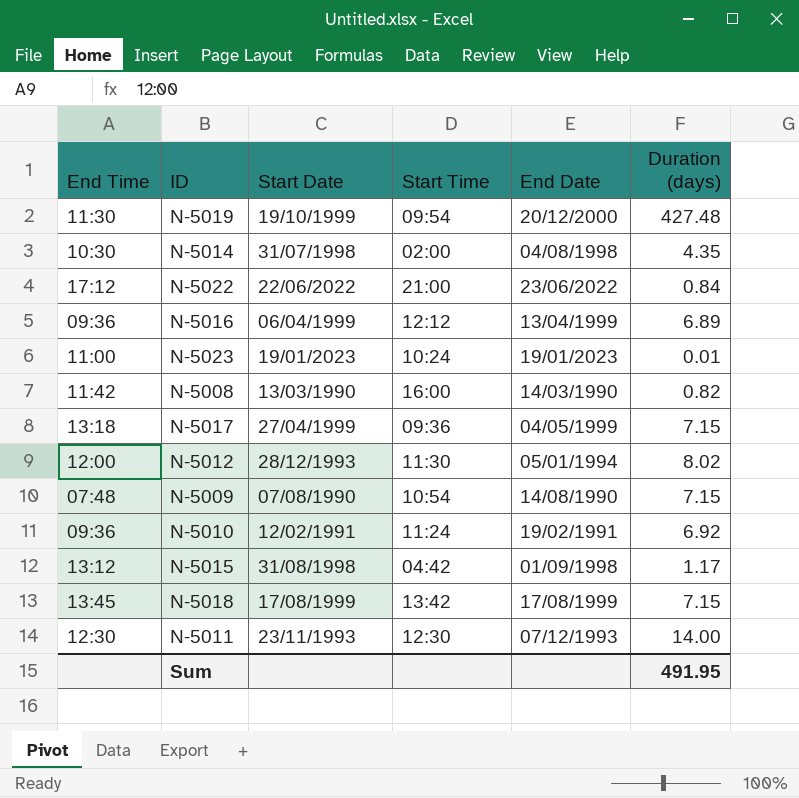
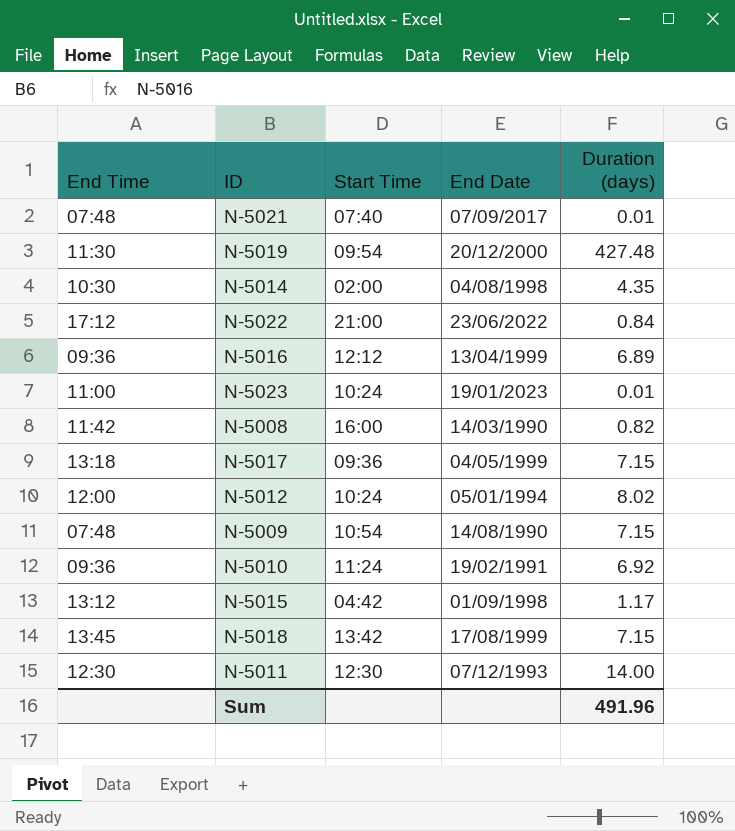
column Start Date | position: 3 -> none
row N-5021: none -> 07:48 | 07:40 | 07/09/2017 | 0.01
N-5012 | Start Time: 11:30 -> 10:24
Sum | Duration (days): 491.95 -> 491.96

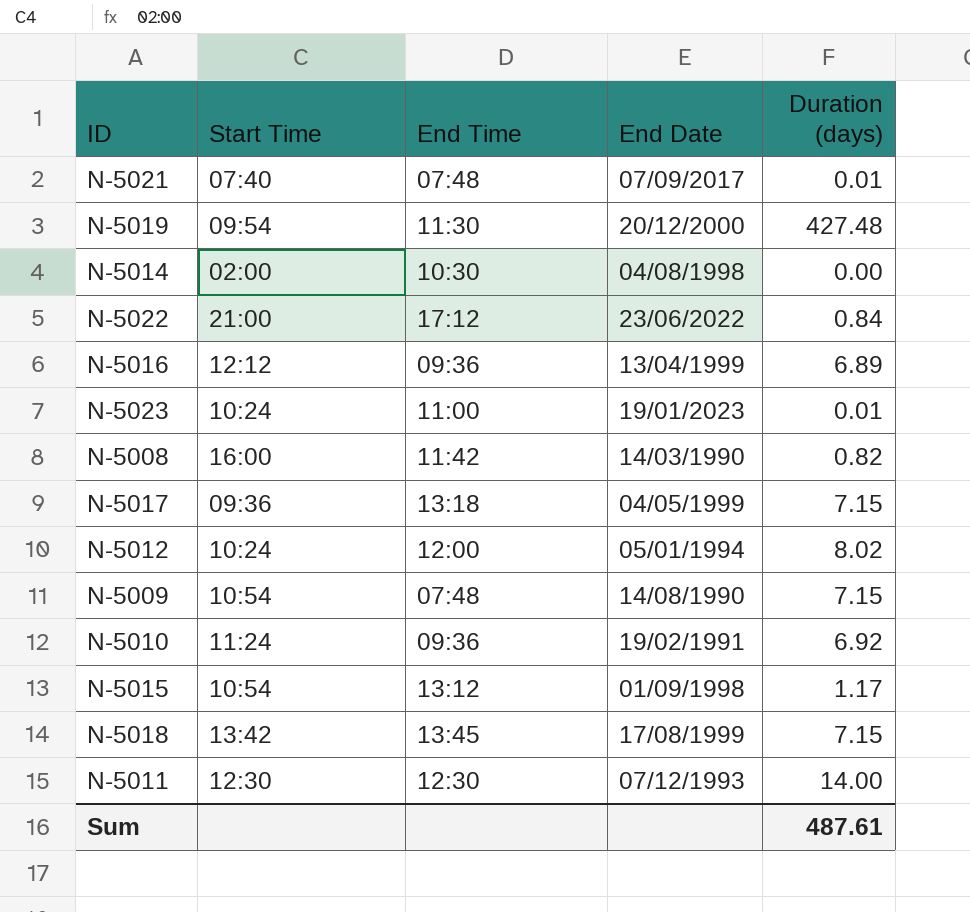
column End Time | position: 1 -> 3
N-5014 | Duration (days): 4.35 -> 0.00
N-5015 | Start Time: 04:42 -> 10:54
Sum | Duration (days): 491.96 -> 487.61

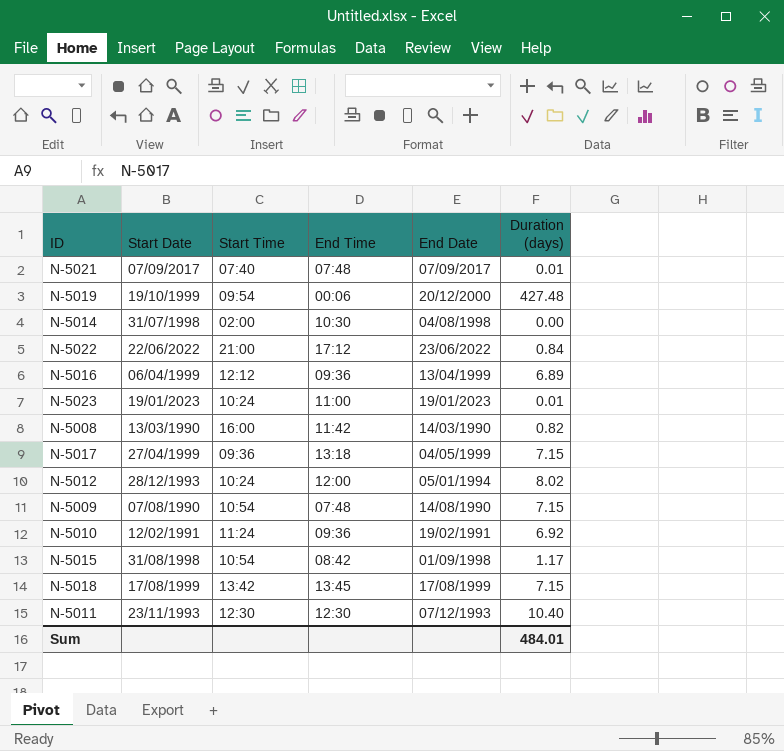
column Start Date | position: none -> 2
N-5019 | End Time: 11:30 -> 00:06
N-5015 | End Time: 13:12 -> 08:42
N-5011 | Duration (days): 14.00 -> 10.40
Sum | Duration (days): 487.61 -> 484.01

